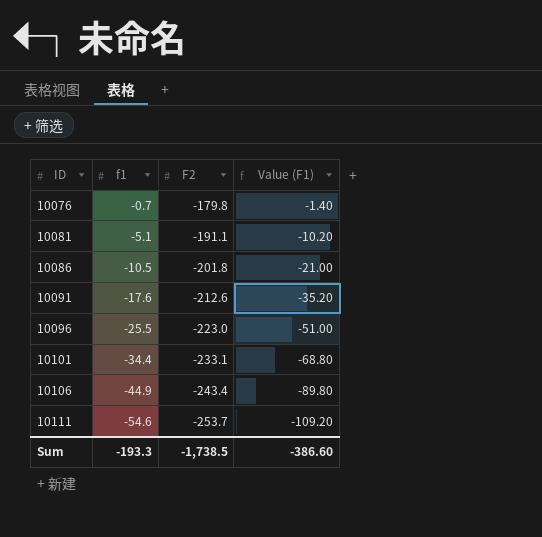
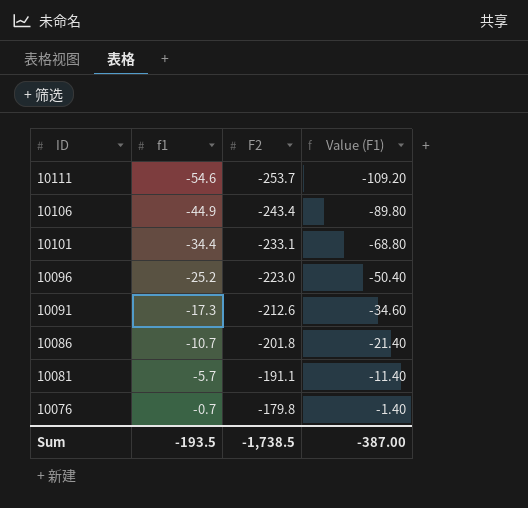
row order: ID ascending -> ID descending
10096 | f1: -25.5 -> -25.2
10096 | Value (F1): -51.00 -> -50.40
10091 | f1: -17.6 -> -17.3
10091 | Value (F1): -35.20 -> -34.60
10086 | f1: -10.5 -> -10.7
10086 | Value (F1): -21.00 -> -21.40
10081 | f1: -5.1 -> -5.7
10081 | Value (F1): -10.20 -> -11.40
Sum | f1: -193.3 -> -193.5
Sum | Value (F1): -386.60 -> -387.00

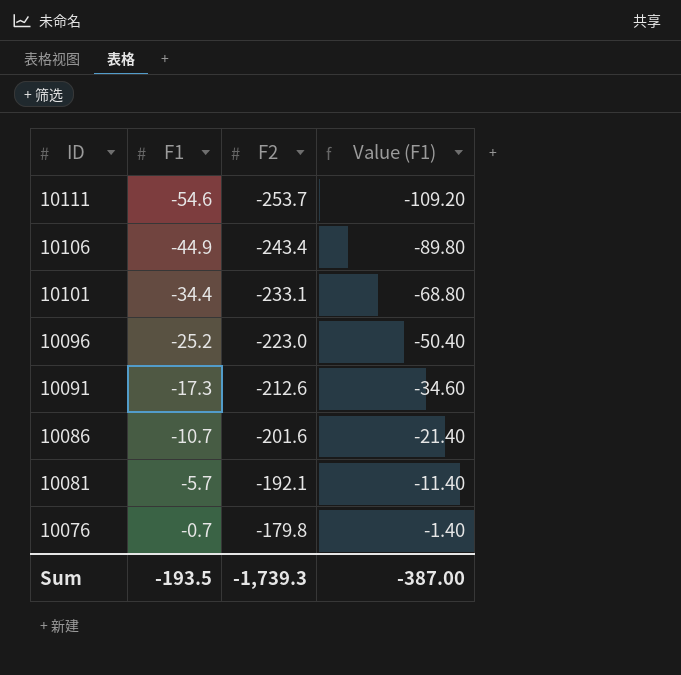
column name: f1 -> F1
10086 | F2: -201.8 -> -201.6
10081 | F2: -191.1 -> -192.1
Sum | F2: -1,738.5 -> -1,739.3

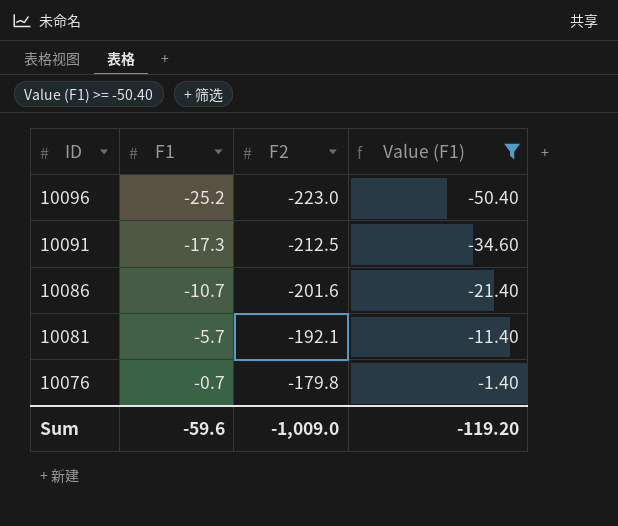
filter: none -> Value (F1) >= -50.40
10091 | F2: -212.6 -> -212.5
Sum | F1: -193.5 -> -59.6
Sum | F2: -1,739.3 -> -1,009.0
Sum | Value (F1): -387.00 -> -119.20

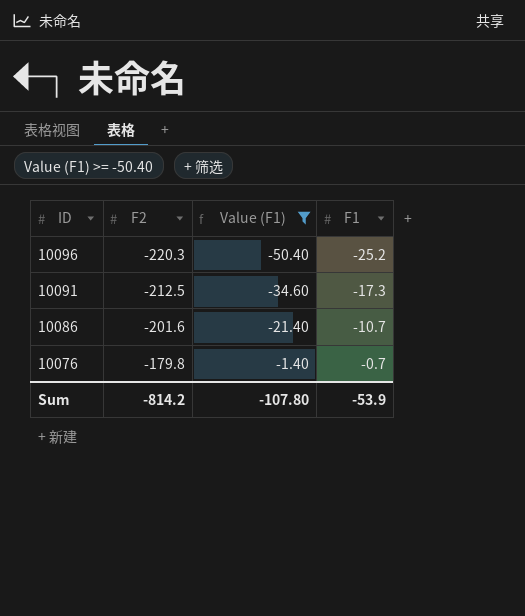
column F1 | position: 2 -> 4
row 10081: -5.7 | -192.1 | -11.40 -> none
10096 | F2: -223.0 -> -220.3
Sum | F2: -1,009.0 -> -814.2
Sum | Value (F1): -119.20 -> -107.80
Sum | F1: -59.6 -> -53.9

